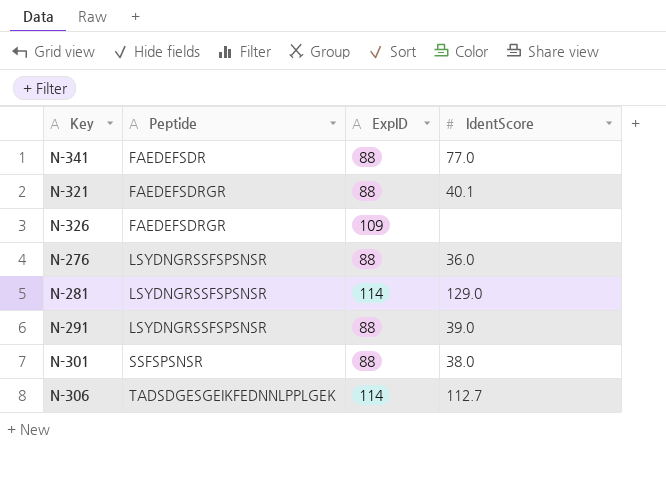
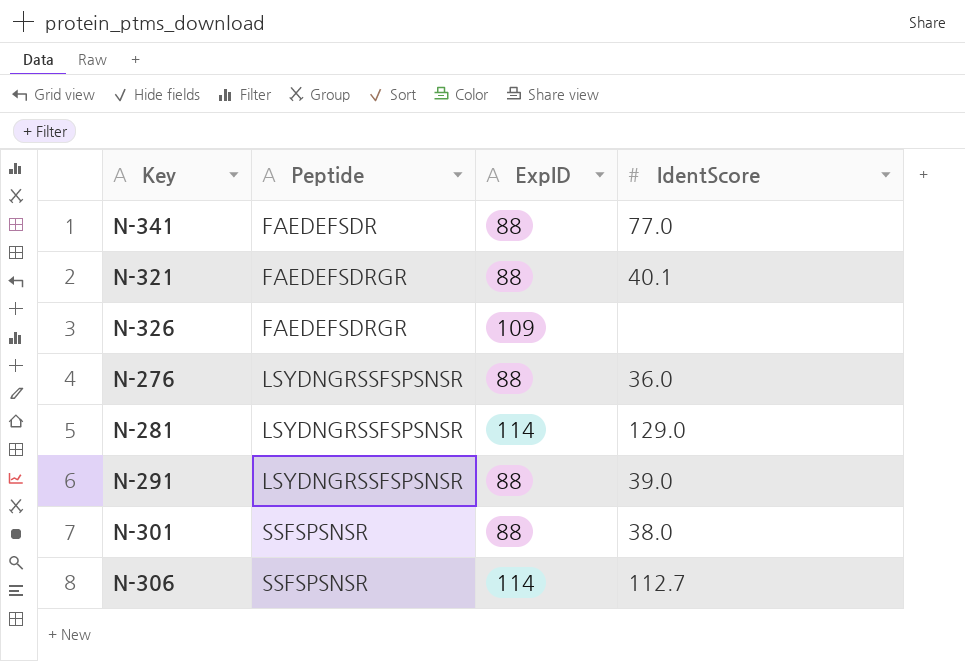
N-306 | Peptide: TADSDGESGEIKFEDNNLPPLGEK -> SSFSPSNSR

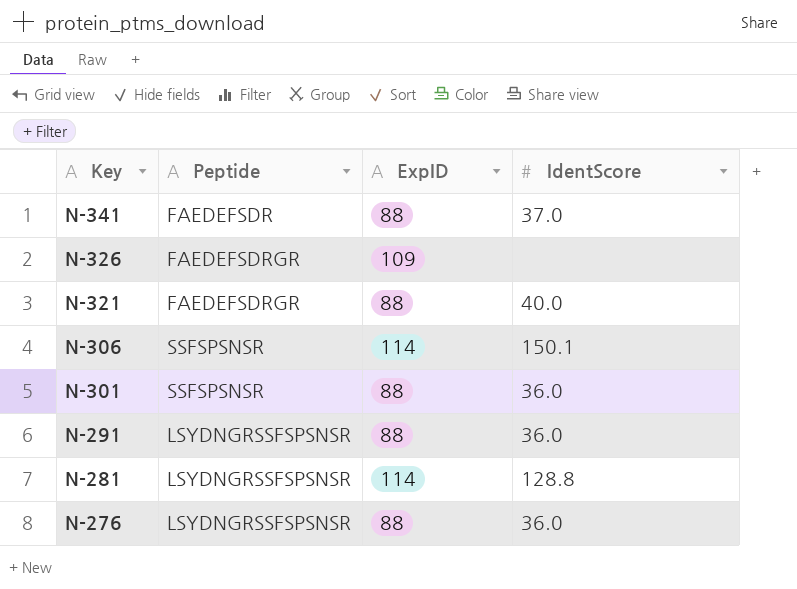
row order: Peptide ascending -> Key descending
N-341 | IdentScore: 77.0 -> 37.0
N-321 | IdentScore: 40.1 -> 40.0
N-306 | IdentScore: 112.7 -> 150.1
N-301 | IdentScore: 38.0 -> 36.0
N-291 | IdentScore: 39.0 -> 36.0
N-281 | IdentScore: 129.0 -> 128.8

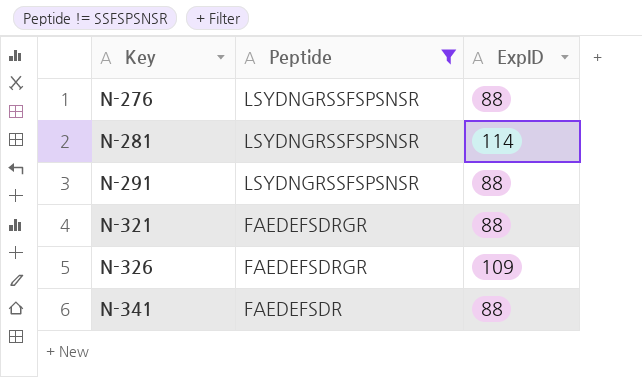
filter: none -> Peptide != SSFSPSNSR
row order: Key descending -> Key ascending
column IdentScore | position: 4 -> none

